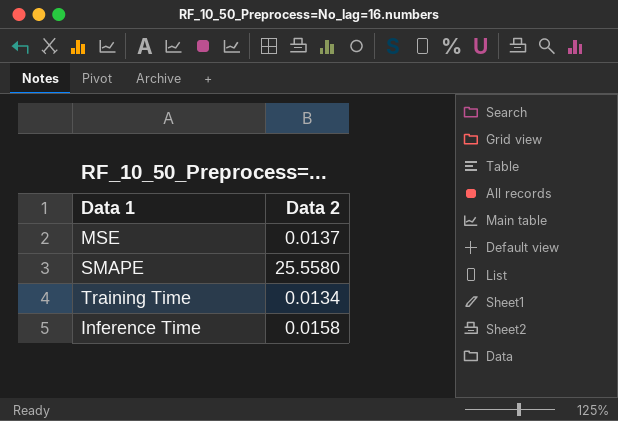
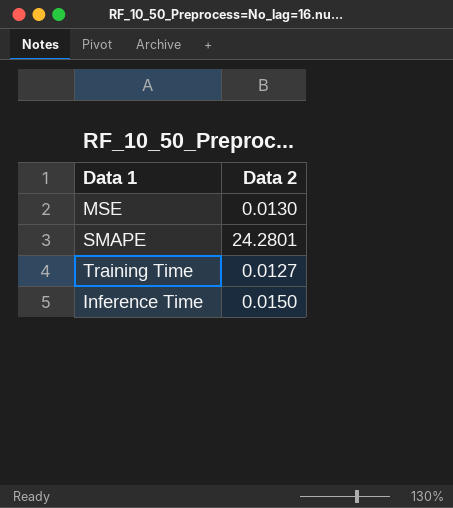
MSE | Data 2: 0.0137 -> 0.0130
SMAPE | Data 2: 25.5580 -> 24.2801
Training Time | Data 2: 0.0134 -> 0.0127
Inference Time | Data 2: 0.0158 -> 0.0150

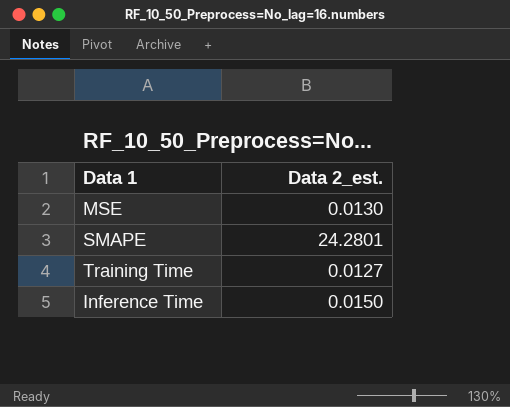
column name: Data 2 -> Data 2_est.

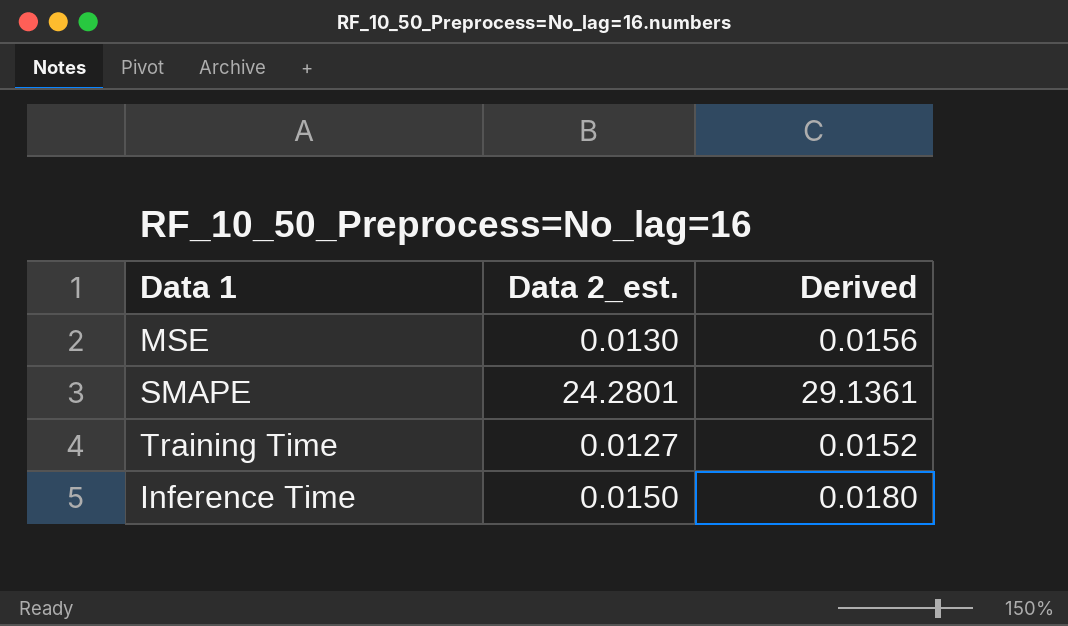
column Derived | formula: none -> [Data 2_est.] * 1.2

